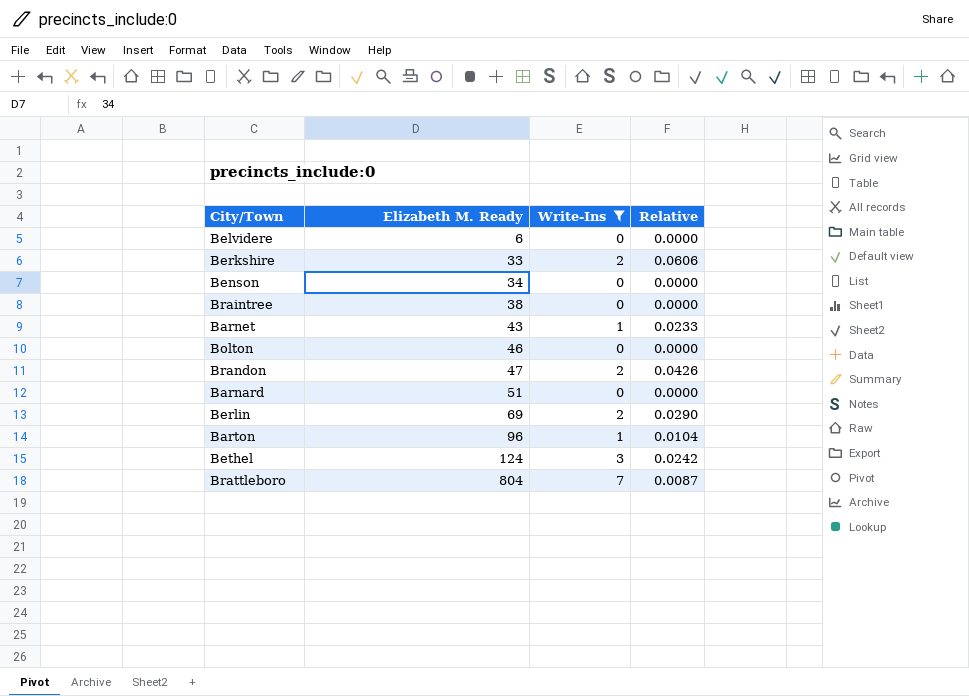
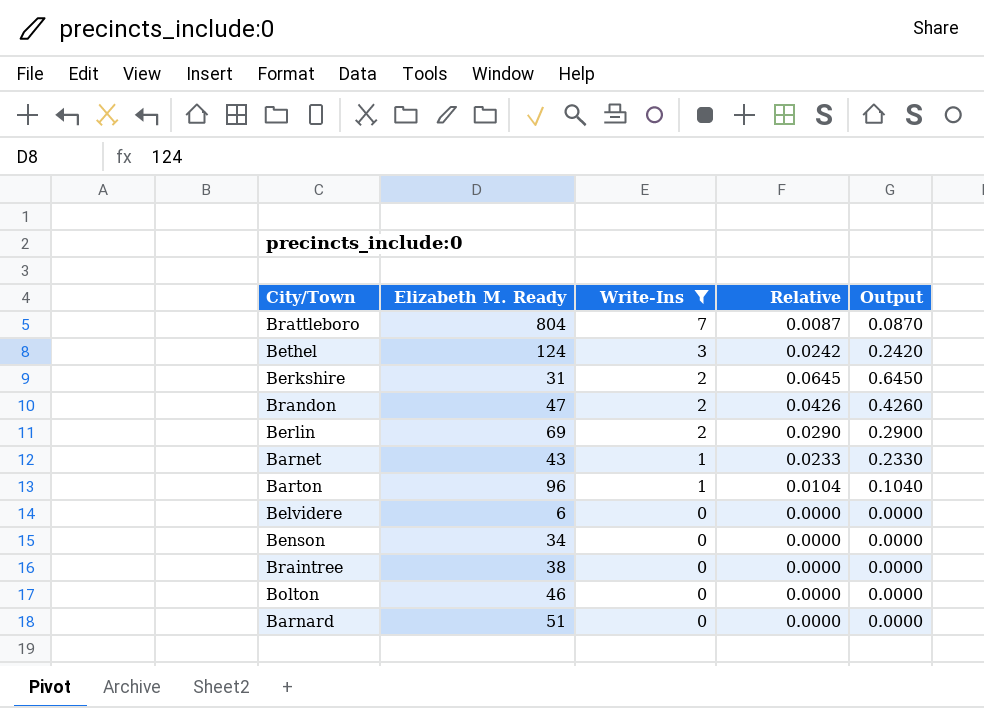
row order: Elizabeth M. Ready ascending -> Write-Ins descending
column Output | formula: none -> [Relative] * 10
Berkshire | Elizabeth M. Ready: 33 -> 31
Berkshire | Relative: 0.0606 -> 0.0645

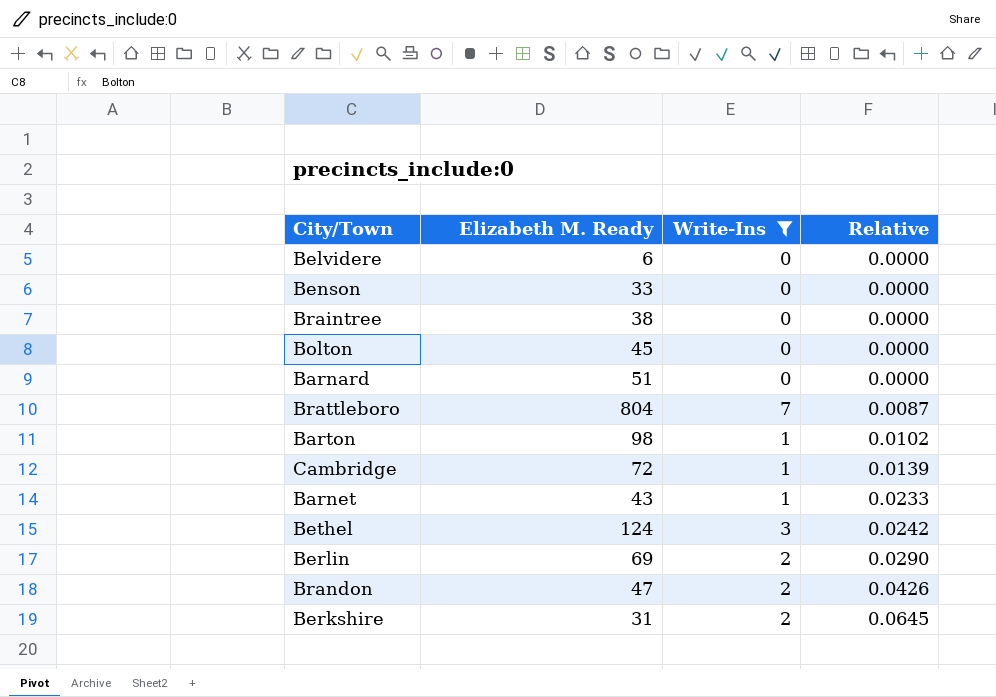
row order: Write-Ins descending -> Relative ascending
column Output | formula: [Relative] * 10 -> none
Benson | Elizabeth M. Ready: 34 -> 33
Bolton | Elizabeth M. Ready: 46 -> 45
Barton | Elizabeth M. Ready: 96 -> 98
Barton | Relative: 0.0104 -> 0.0102
row Cambridge: none -> 72 | 1 | 0.0139

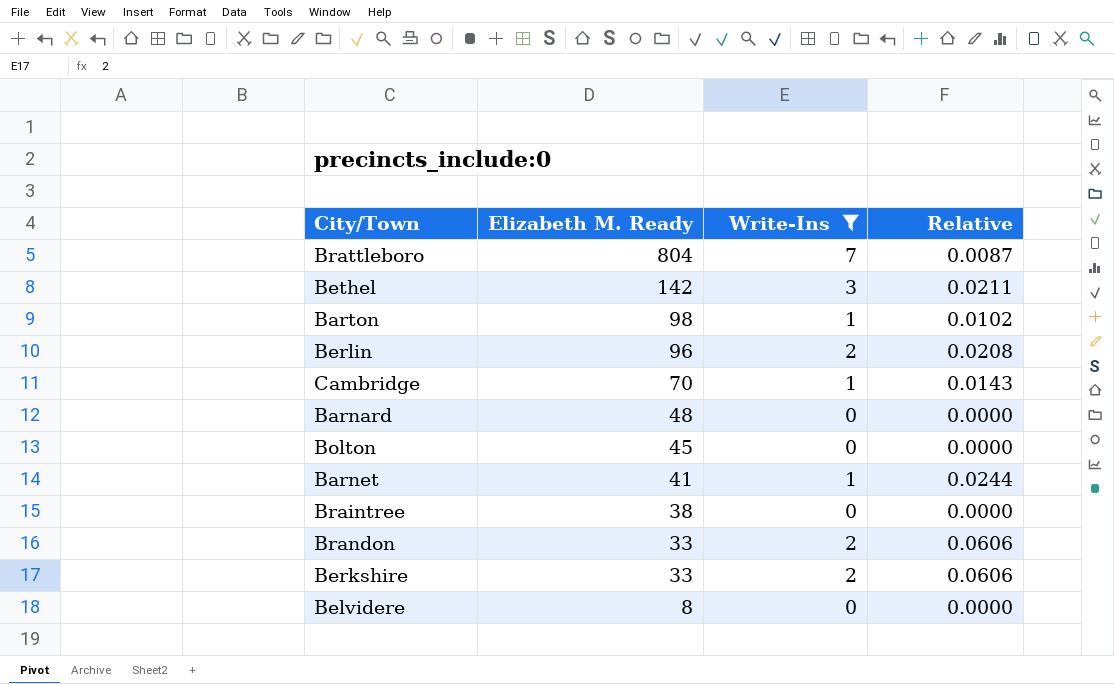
row order: Relative ascending -> Elizabeth M. Ready descending
row Benson: 33 | 0 | 0.0000 -> none
Bethel | Elizabeth M. Ready: 124 -> 142
Bethel | Relative: 0.0242 -> 0.0211
Berlin | Elizabeth M. Ready: 69 -> 96
Berlin | Relative: 0.0290 -> 0.0208
Cambridge | Elizabeth M. Ready: 72 -> 70
Cambridge | Relative: 0.0139 -> 0.0143
Barnard | Elizabeth M. Ready: 51 -> 48
Barnet | Elizabeth M. Ready: 43 -> 41
Barnet | Relative: 0.0233 -> 0.0244
Brandon | Elizabeth M. Ready: 47 -> 33
Brandon | Relative: 0.0426 -> 0.0606
Berkshire | Elizabeth M. Ready: 31 -> 33
Berkshire | Relative: 0.0645 -> 0.0606
Belvidere | Elizabeth M. Ready: 6 -> 8

